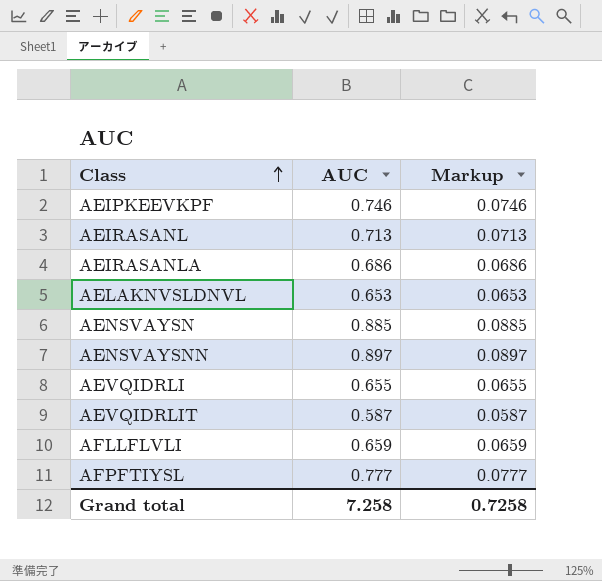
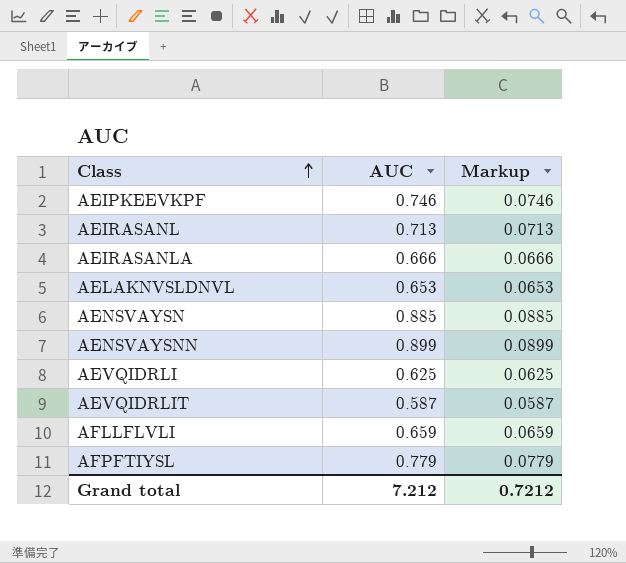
AEIRASANLA | AUC: 0.686 -> 0.666
AEIRASANLA | Markup: 0.0686 -> 0.0666
AENSVAYSNN | AUC: 0.897 -> 0.899
AENSVAYSNN | Markup: 0.0897 -> 0.0899
AEVQIDRLI | AUC: 0.655 -> 0.625
AEVQIDRLI | Markup: 0.0655 -> 0.0625
AFPFTIYSL | AUC: 0.777 -> 0.779
AFPFTIYSL | Markup: 0.0777 -> 0.0779
Grand total | AUC: 7.258 -> 7.212
Grand total | Markup: 0.7258 -> 0.7212

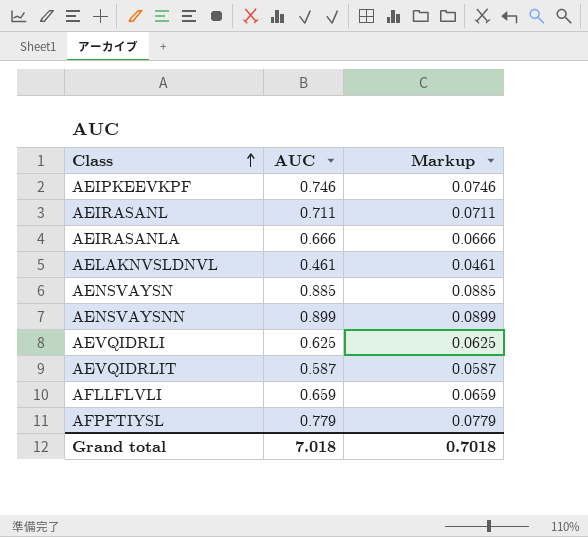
AEIRASANL | AUC: 0.713 -> 0.711
AEIRASANL | Markup: 0.0713 -> 0.0711
AELAKNVSLDNVL | AUC: 0.653 -> 0.461
AELAKNVSLDNVL | Markup: 0.0653 -> 0.0461
Grand total | AUC: 7.212 -> 7.018
Grand total | Markup: 0.7212 -> 0.7018

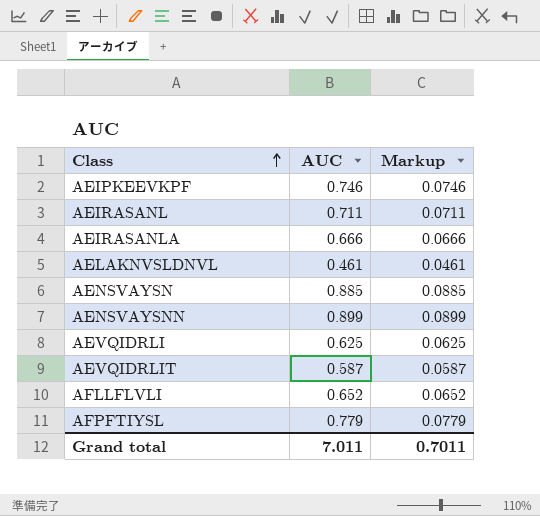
AFLLFLVLI | AUC: 0.659 -> 0.652
AFLLFLVLI | Markup: 0.0659 -> 0.0652
Grand total | AUC: 7.018 -> 7.011
Grand total | Markup: 0.7018 -> 0.7011

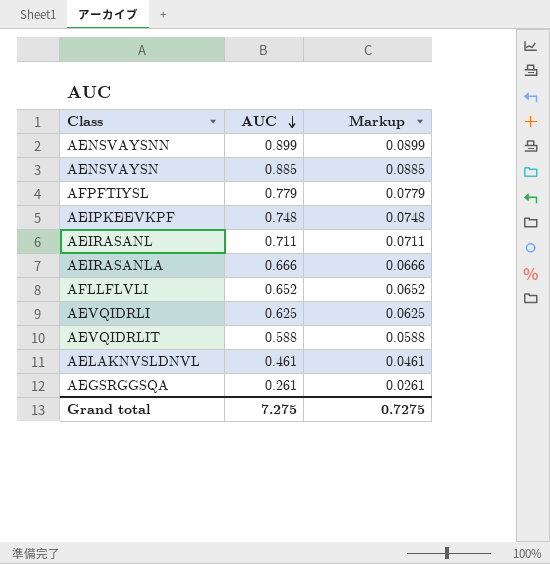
row order: Class ascending -> AUC descending
AEIPKEEVKPF | AUC: 0.746 -> 0.748
AEIPKEEVKPF | Markup: 0.0746 -> 0.0748
AEVQIDRLIT | AUC: 0.587 -> 0.588
AEVQIDRLIT | Markup: 0.0587 -> 0.0588
row AEGSRGGSQA: none -> 0.261 | 0.0261
Grand total | AUC: 7.011 -> 7.275
Grand total | Markup: 0.7011 -> 0.7275

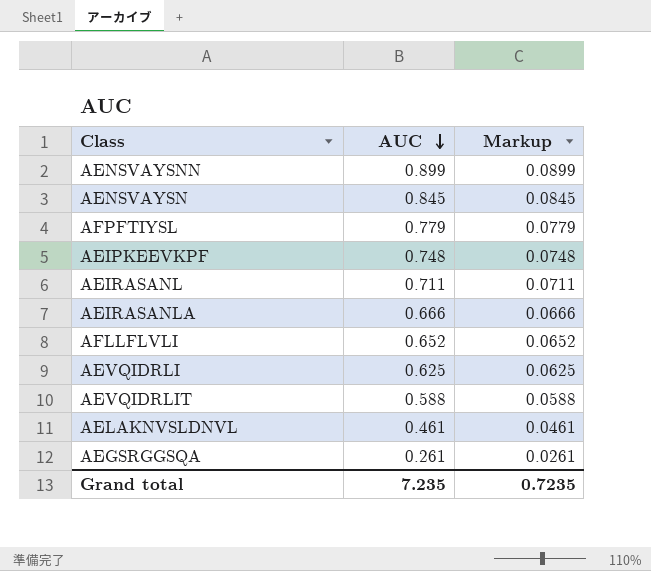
AENSVAYSN | AUC: 0.885 -> 0.845
AENSVAYSN | Markup: 0.0885 -> 0.0845
Grand total | AUC: 7.275 -> 7.235
Grand total | Markup: 0.7275 -> 0.7235

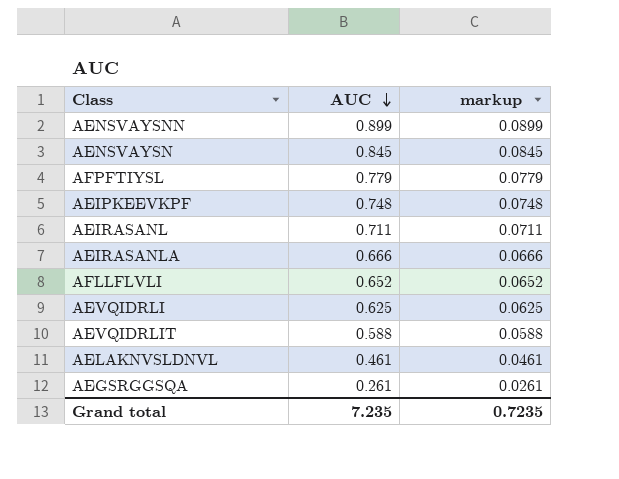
column name: Markup -> markup

